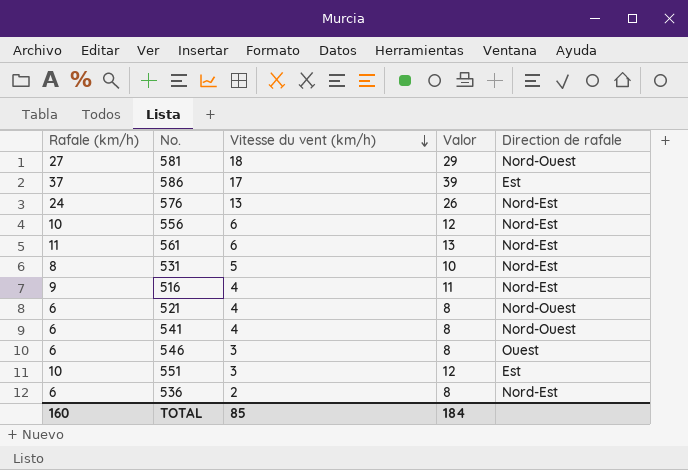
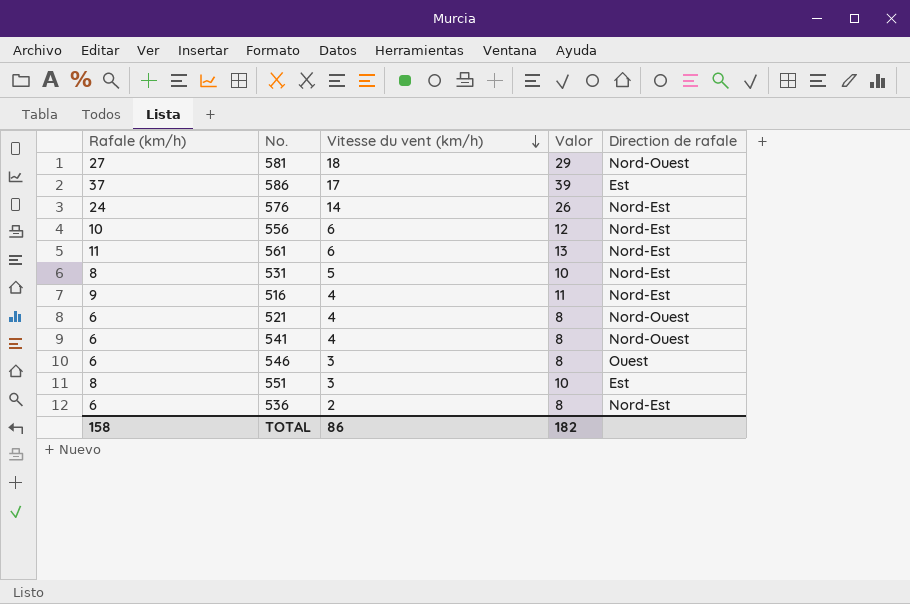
576 | Vitesse du vent (km/h): 13 -> 14
551 | Rafale (km/h): 10 -> 8
551 | Valor: 12 -> 10
TOTAL | Rafale (km/h): 160 -> 158
TOTAL | Vitesse du vent (km/h): 85 -> 86
TOTAL | Valor: 184 -> 182

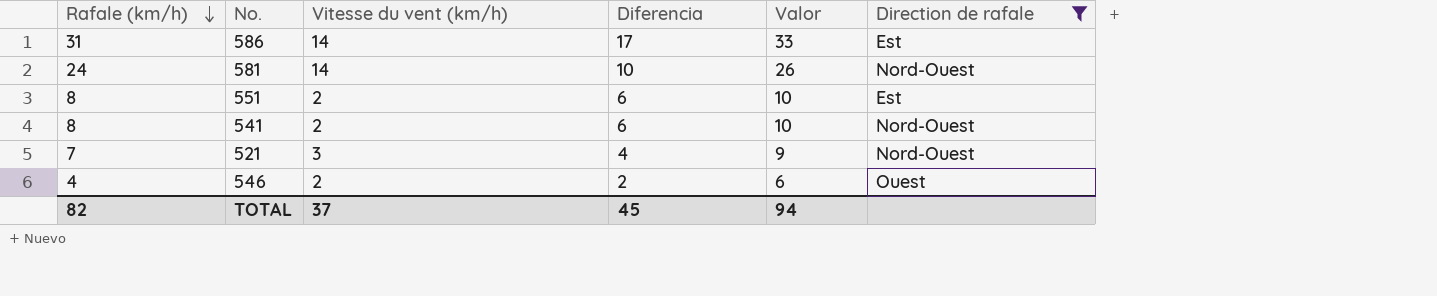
filter: none -> Direction de rafale != Nord-Est
row order: Vitesse du vent (km/h) descending -> Rafale (km/h) descending
column Diferencia | formula: none -> [Rafale (km/h)] - [Vitesse du vent (km/h)]
586 | Rafale (km/h): 37 -> 31
586 | Vitesse du vent (km/h): 17 -> 14
586 | Valor: 39 -> 33
581 | Rafale (km/h): 27 -> 24
581 | Vitesse du vent (km/h): 18 -> 14
581 | Valor: 29 -> 26
551 | Vitesse du vent (km/h): 3 -> 2
541 | Rafale (km/h): 6 -> 8
541 | Vitesse du vent (km/h): 4 -> 2
541 | Valor: 8 -> 10
521 | Rafale (km/h): 6 -> 7
521 | Vitesse du vent (km/h): 4 -> 3
521 | Valor: 8 -> 9
546 | Rafale (km/h): 6 -> 4
546 | Vitesse du vent (km/h): 3 -> 2
546 | Valor: 8 -> 6
TOTAL | Rafale (km/h): 158 -> 82
TOTAL | Vitesse du vent (km/h): 86 -> 37
TOTAL | Valor: 182 -> 94

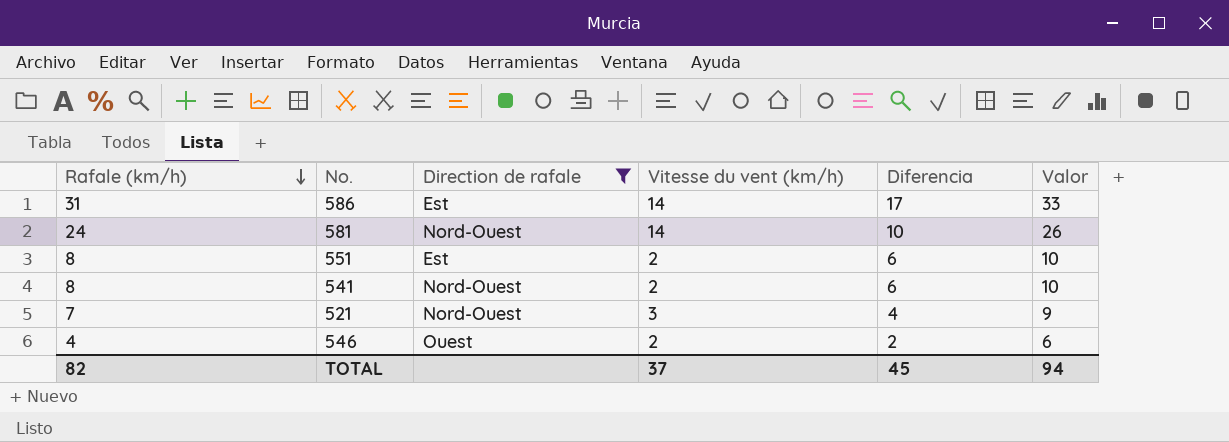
column Direction de rafale | position: 6 -> 3

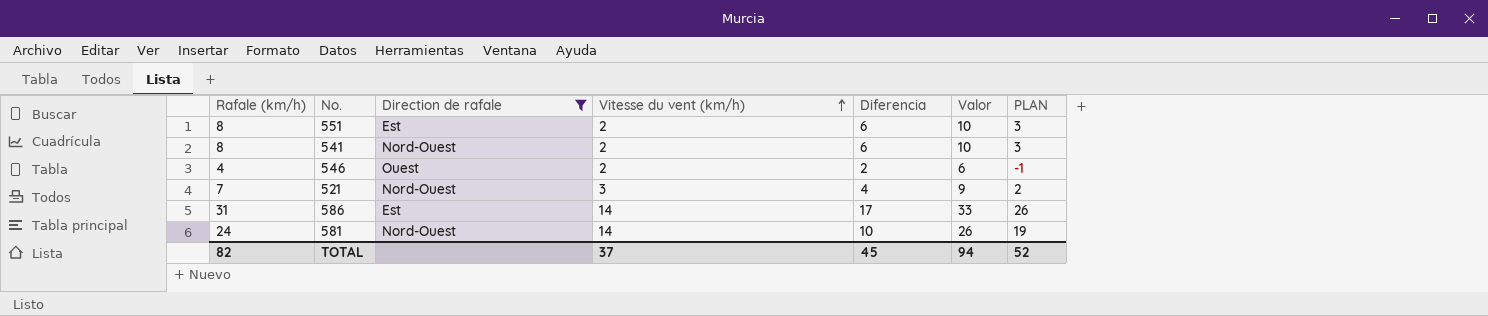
row order: Rafale (km/h) descending -> Vitesse du vent (km/h) ascending
column PLAN | formula: none -> [Rafale (km/h)] - 5

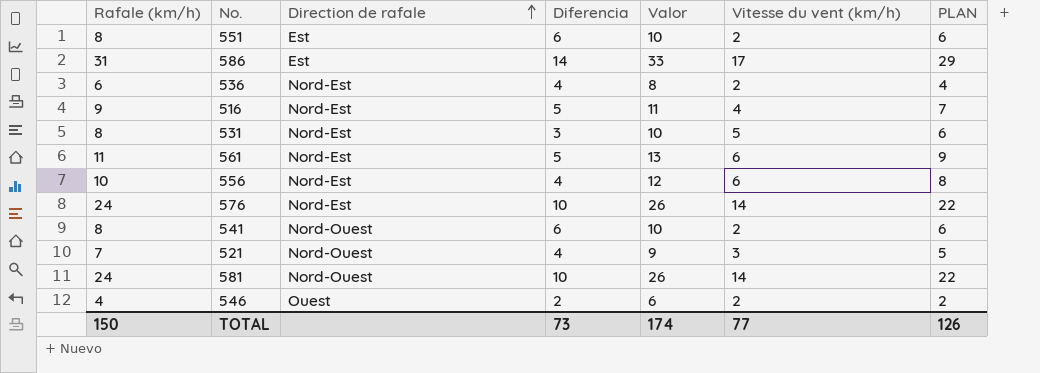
filter: Direction de rafale != Nord-Est -> none
row order: Vitesse du vent (km/h) ascending -> Direction de rafale ascending
column Vitesse du vent (km/h) | position: 4 -> 6
column PLAN | formula: [Rafale (km/h)] - 5 -> [Rafale (km/h)] - 2
586 | Diferencia: 17 -> 14
586 | Vitesse du vent (km/h): 14 -> 17
TOTAL | Rafale (km/h): 82 -> 150
TOTAL | Diferencia: 45 -> 73
TOTAL | Valor: 94 -> 174
TOTAL | Vitesse du vent (km/h): 37 -> 77
TOTAL | PLAN: 52 -> 126

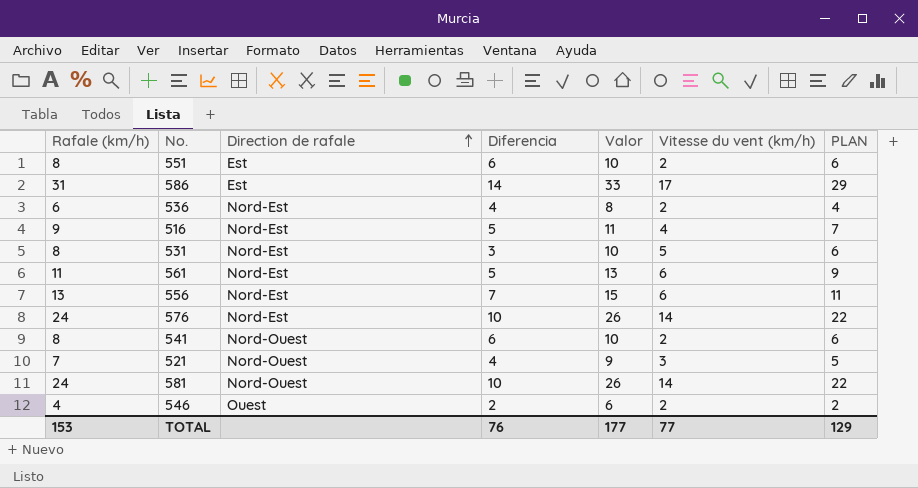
556 | Rafale (km/h): 10 -> 13
556 | Diferencia: 4 -> 7
556 | Valor: 12 -> 15
556 | PLAN: 8 -> 11
TOTAL | Rafale (km/h): 150 -> 153
TOTAL | Diferencia: 73 -> 76
TOTAL | Valor: 174 -> 177
TOTAL | PLAN: 126 -> 129

